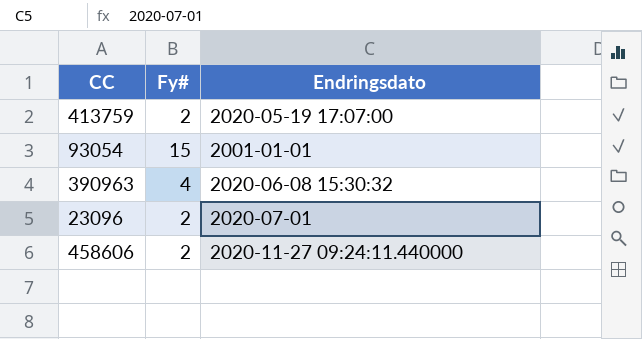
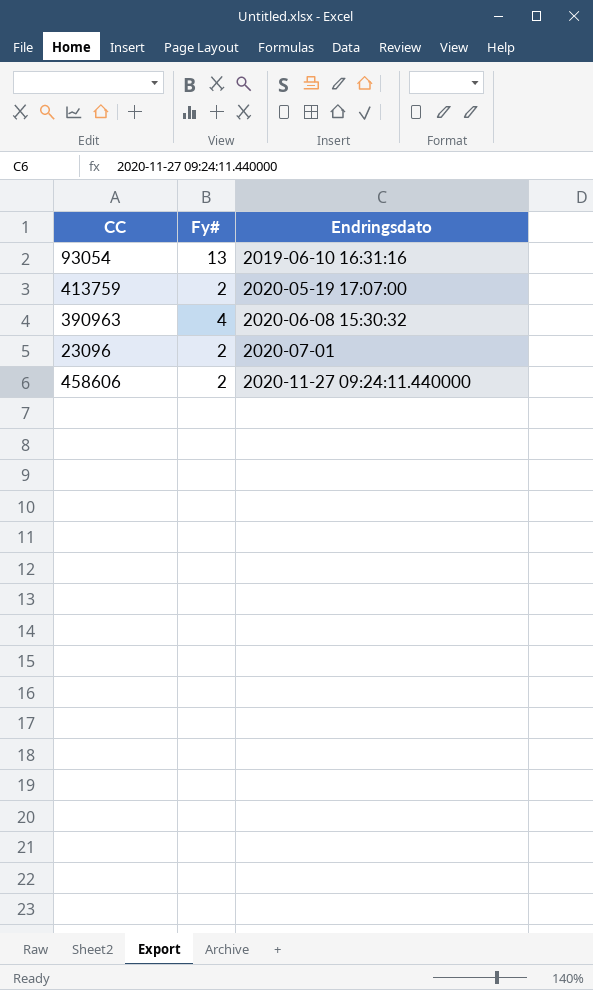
row order: none -> Endringsdato ascending
93054 | Fy#: 15 -> 13
93054 | Endringsdato: 2001-01-01 -> 2019-06-10 16:31:16

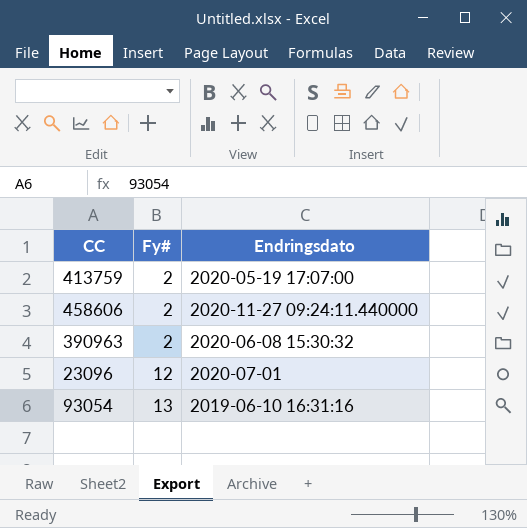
row order: Endringsdato ascending -> Fy# ascending
390963 | Fy#: 4 -> 2
23096 | Fy#: 2 -> 12

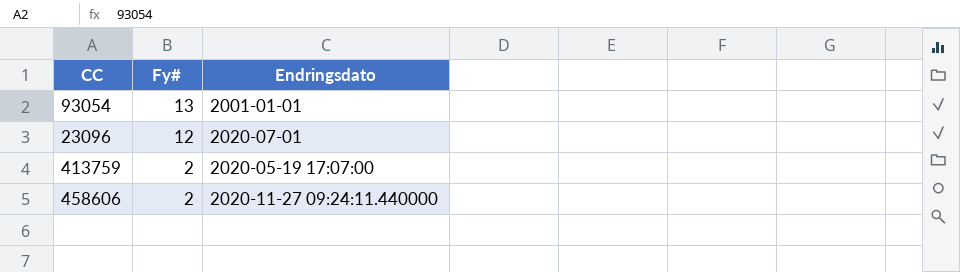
row order: Fy# ascending -> Fy# descending
row 390963: 2 | 2020-06-08 15:30:32 -> none
93054 | Endringsdato: 2019-06-10 16:31:16 -> 2001-01-01

